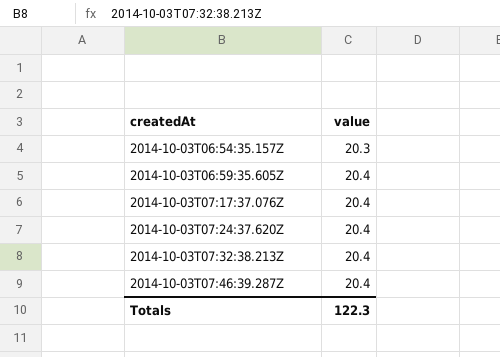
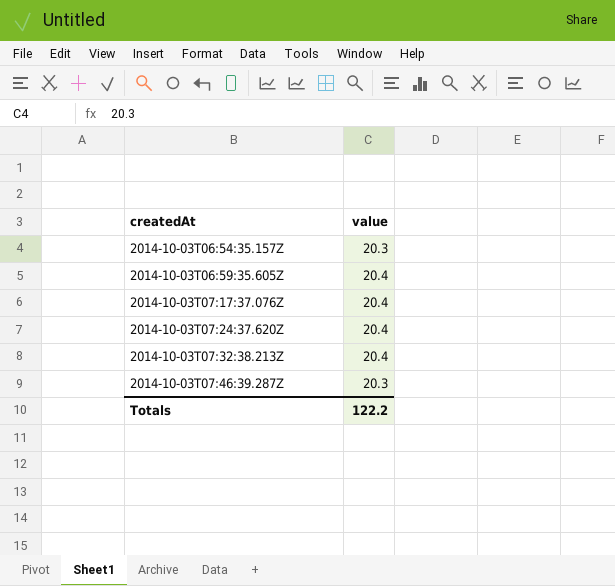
2014-10-03T07:46:39.287Z | value: 20.4 -> 20.3
Totals | value: 122.3 -> 122.2

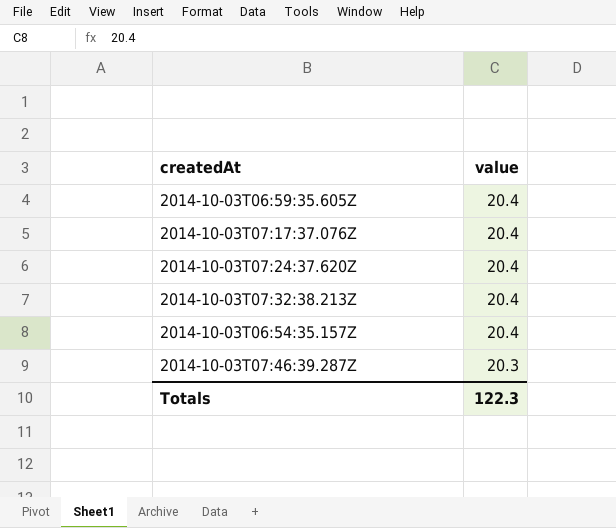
row order: createdAt ascending -> value descending
2014-10-03T06:54:35.157Z | value: 20.3 -> 20.4
Totals | value: 122.2 -> 122.3

